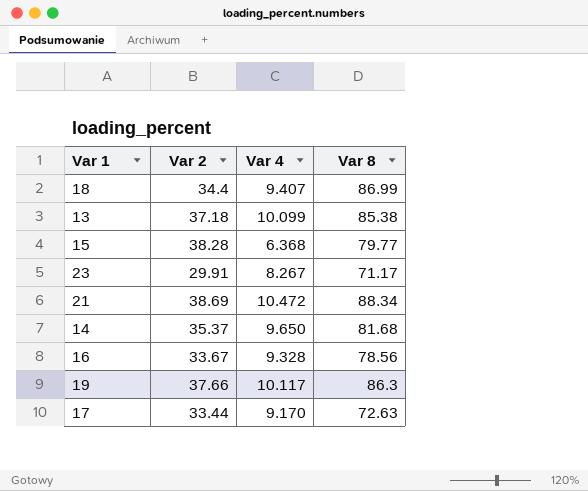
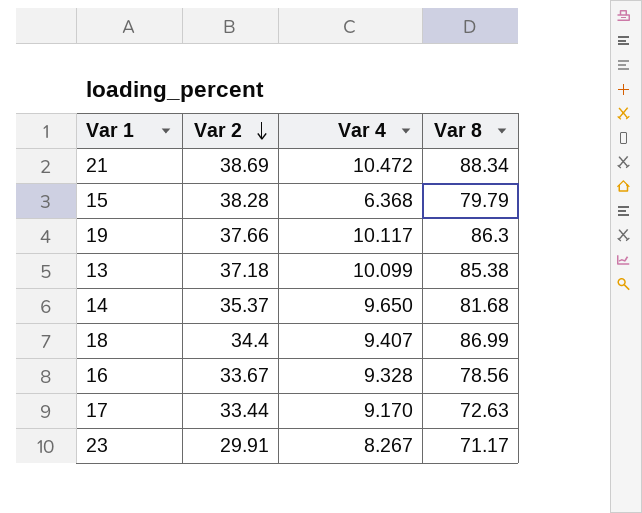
row order: none -> Var 2 descending
15 | Var 8: 79.77 -> 79.79

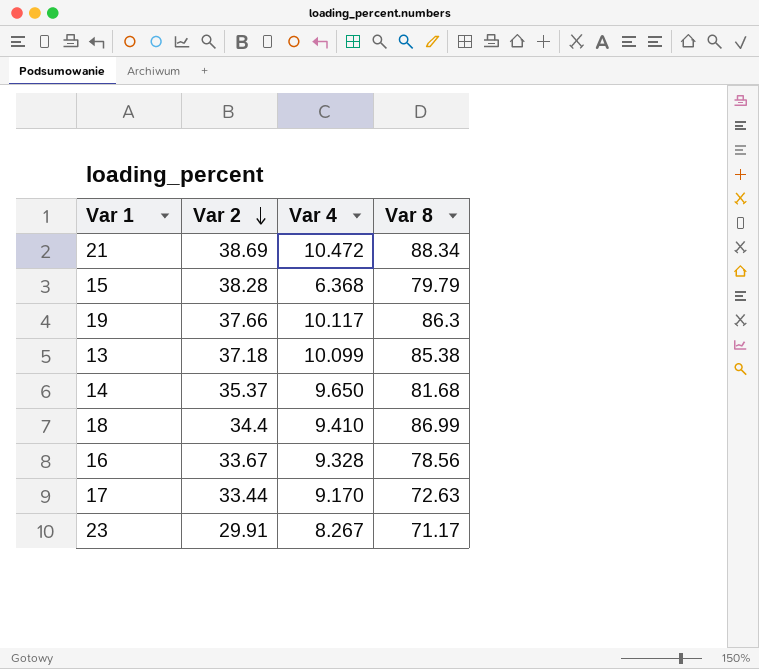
18 | Var 4: 9.407 -> 9.410

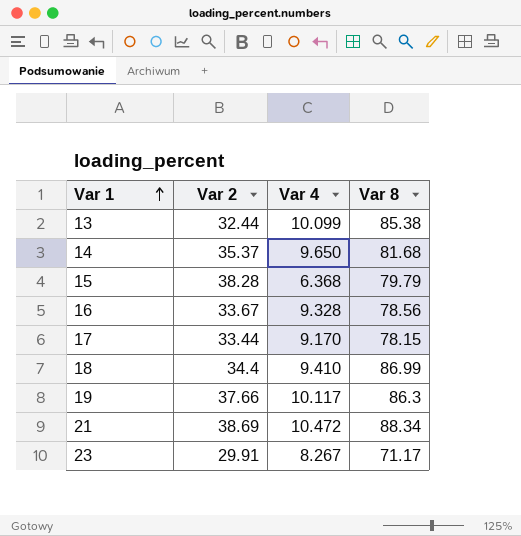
row order: Var 2 descending -> Var 1 ascending
13 | Var 2: 37.18 -> 32.44
17 | Var 8: 72.63 -> 78.15

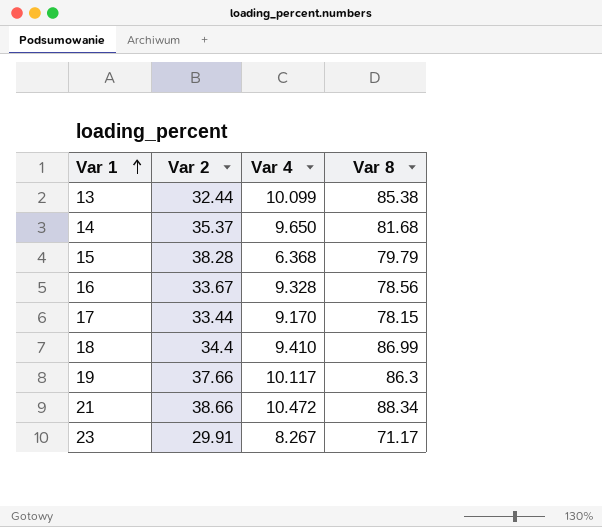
21 | Var 2: 38.69 -> 38.66

